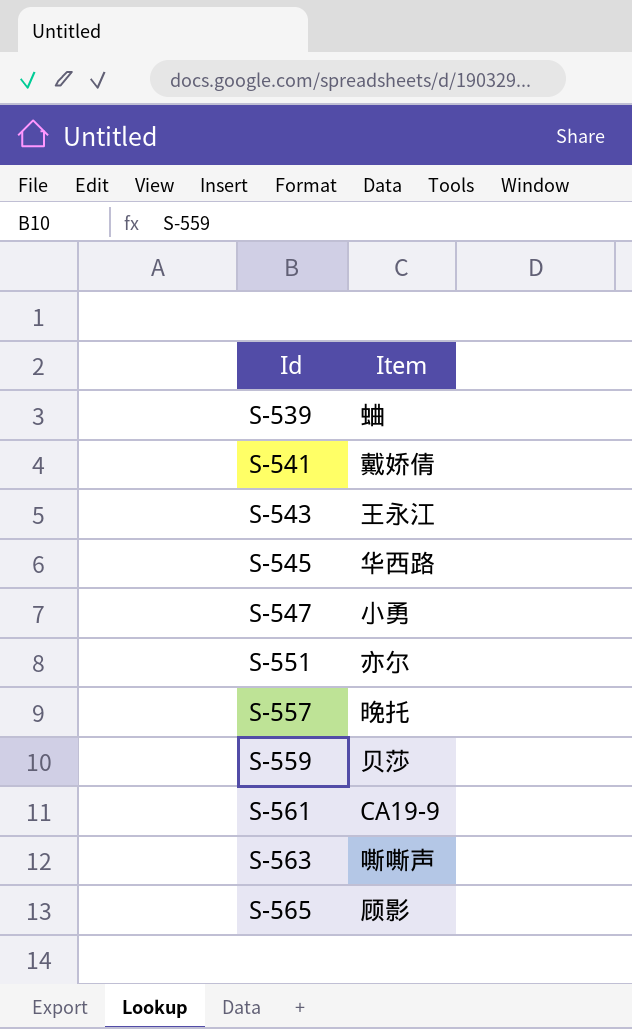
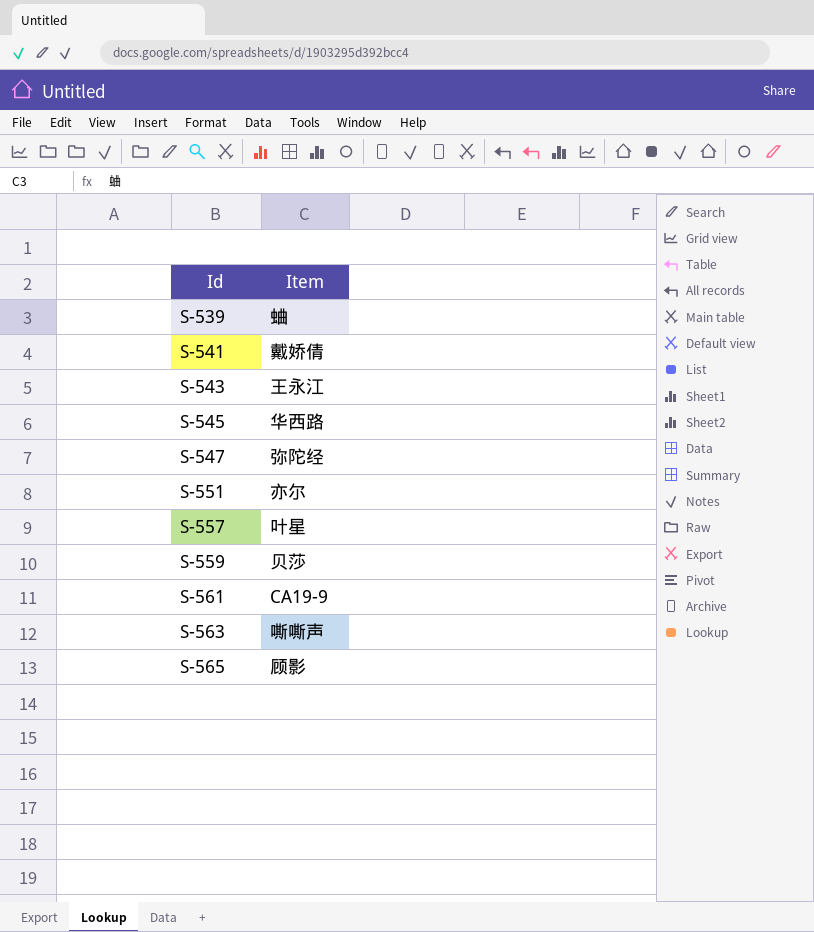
S-547 | Item: 小勇 -> 弥陀经
S-557 | Item: 晚托 -> 叶星

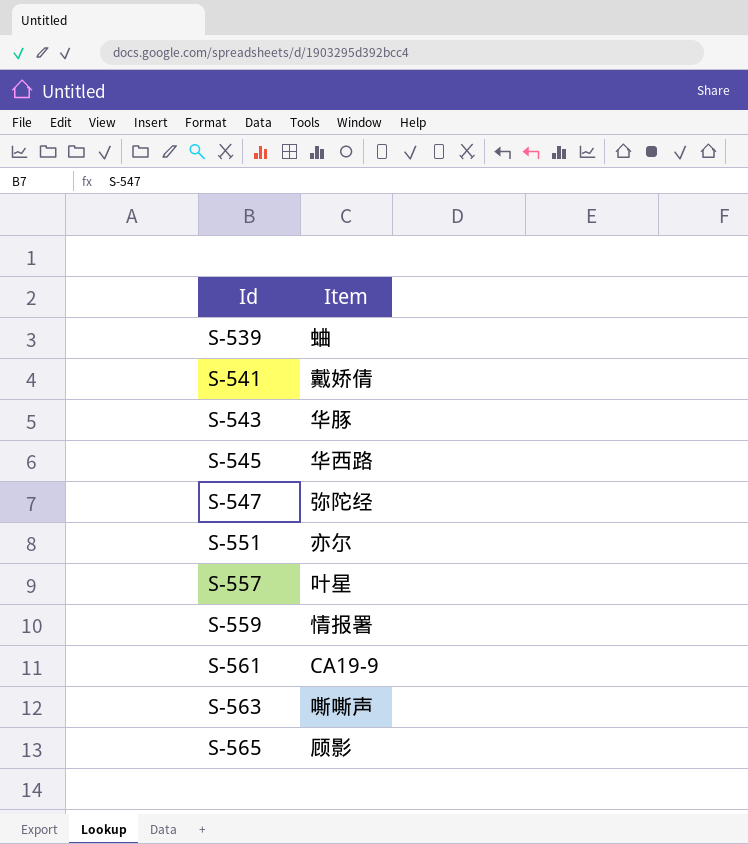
S-543 | Item: 王永江 -> 华豚
S-559 | Item: 贝莎 -> 情报署

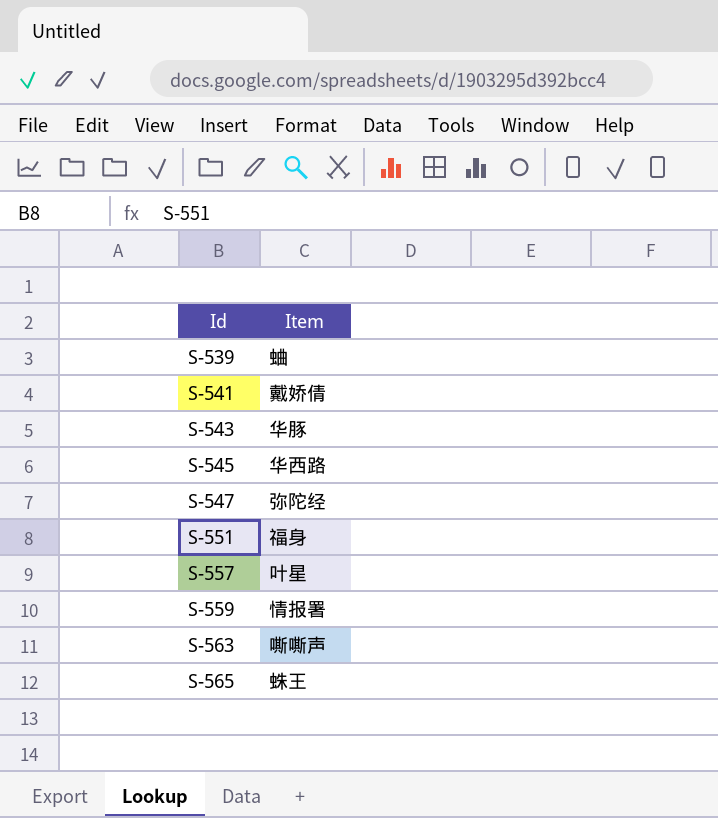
row S-561: CA19-9 -> none
S-551 | Item: 亦尔 -> 福身
S-565 | Item: 顾影 -> 蛛王

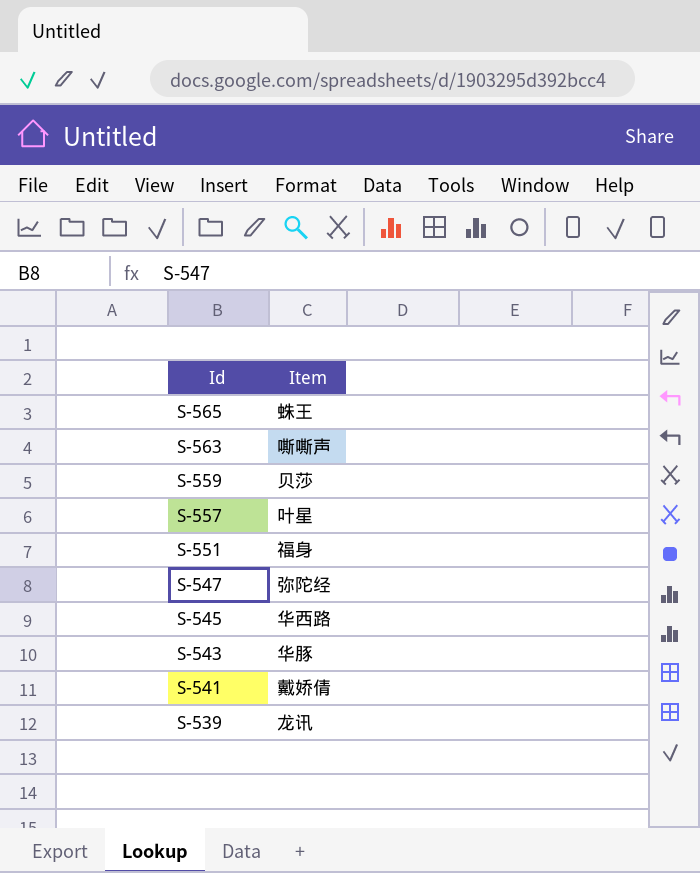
row order: Id ascending -> Id descending
S-559 | Item: 情报署 -> 贝莎
S-539 | Item: 蛐 -> 龙讯

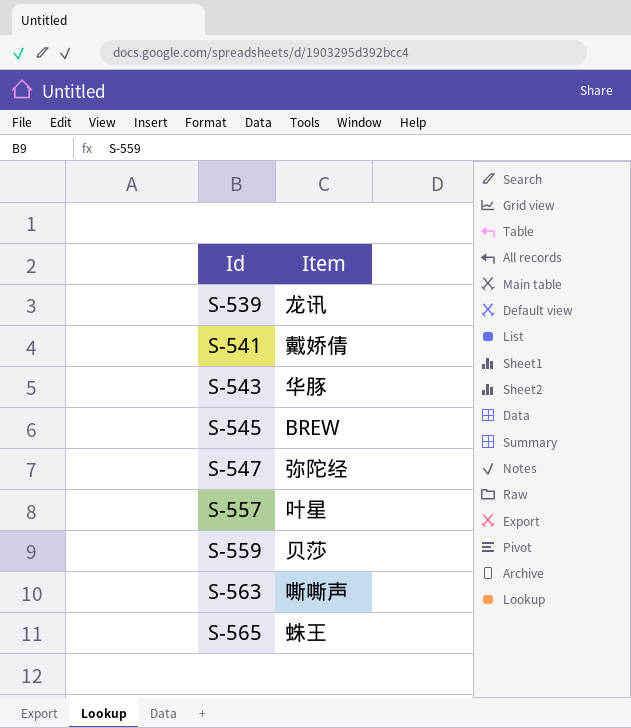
row order: Id descending -> Id ascending
row S-551: 福身 -> none
S-545 | Item: 华西路 -> BREW

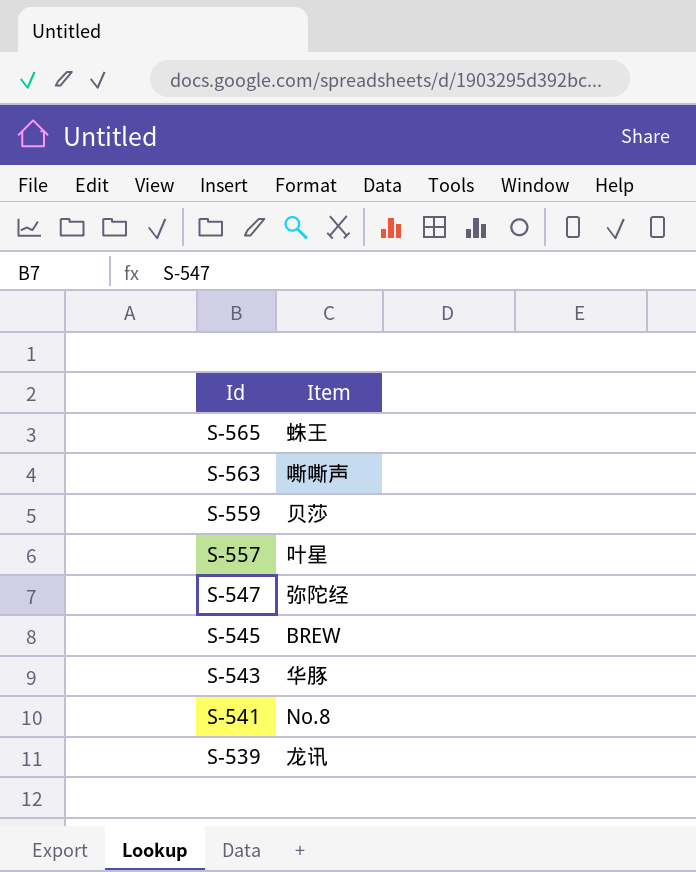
row order: Id ascending -> Id descending
S-541 | Item: 戴娇倩 -> No.8

